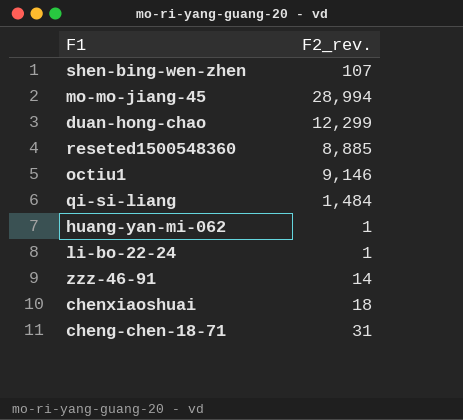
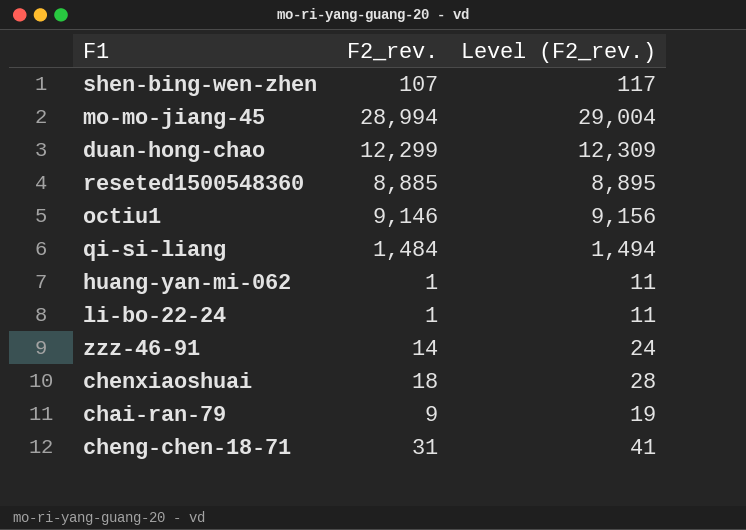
column Level (F2_rev.) | formula: none -> [F2_rev.] + 10
row chai-ran-79: none -> 9 | 19

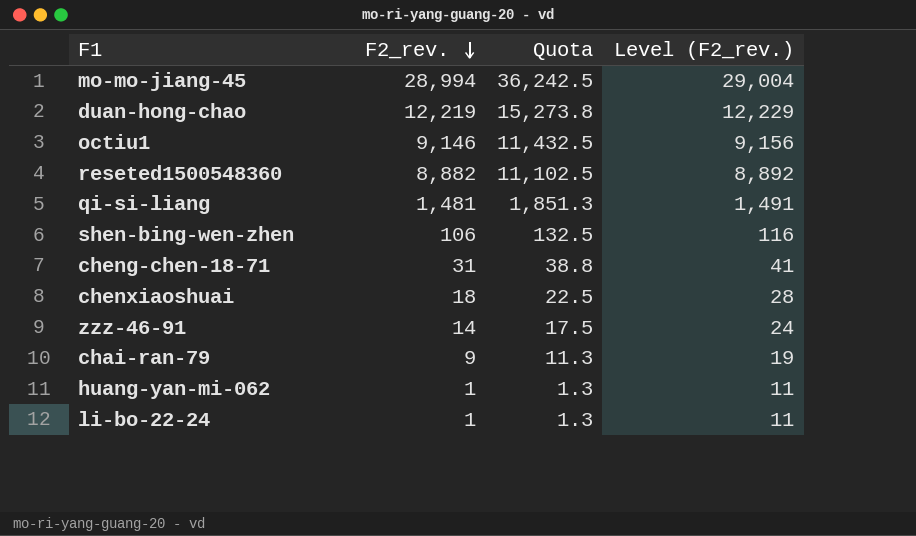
row order: none -> F2_rev. descending
column Quota | formula: none -> [F2_rev.] * 1.25
duan-hong-chao | F2_rev.: 12,299 -> 12,219
duan-hong-chao | Level (F2_rev.): 12,309 -> 12,229
reseted1500548360 | F2_rev.: 8,885 -> 8,882
reseted1500548360 | Level (F2_rev.): 8,895 -> 8,892
qi-si-liang | F2_rev.: 1,484 -> 1,481
qi-si-liang | Level (F2_rev.): 1,494 -> 1,491
shen-bing-wen-zhen | F2_rev.: 107 -> 106
shen-bing-wen-zhen | Level (F2_rev.): 117 -> 116

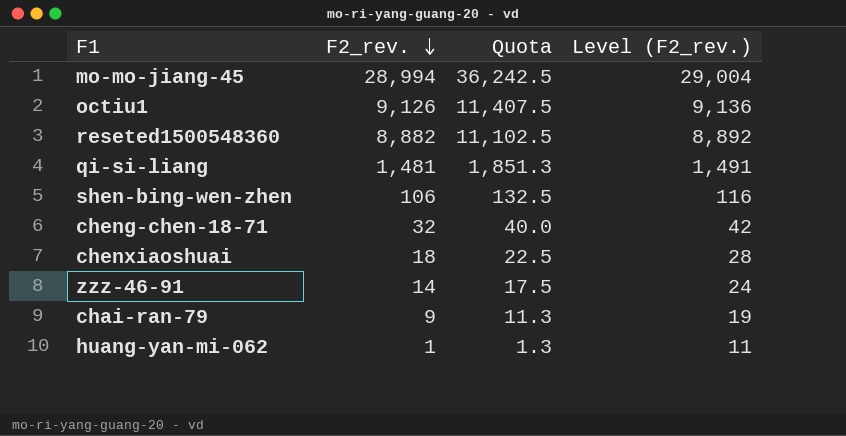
row duan-hong-chao: 12,219 | 15,273.8 | 12,229 -> none
row li-bo-22-24: 1 | 1.3 | 11 -> none
octiu1 | F2_rev.: 9,146 -> 9,126
octiu1 | Quota: 11,432.5 -> 11,407.5
octiu1 | Level (F2_rev.): 9,156 -> 9,136
cheng-chen-18-71 | F2_rev.: 31 -> 32
cheng-chen-18-71 | Quota: 38.8 -> 40.0
cheng-chen-18-71 | Level (F2_rev.): 41 -> 42

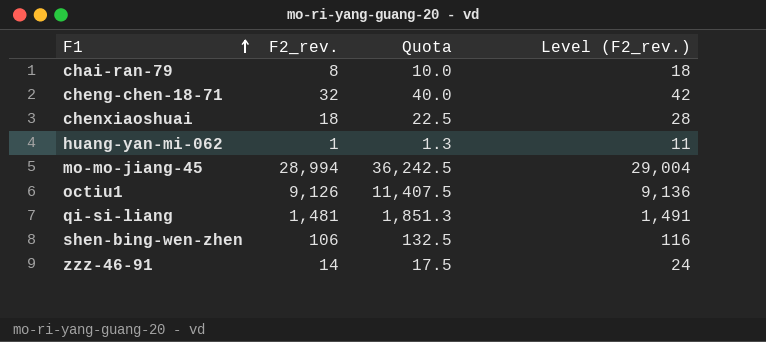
row order: F2_rev. descending -> F1 ascending
row reseted1500548360: 8,882 | 11,102.5 | 8,892 -> none
chai-ran-79 | F2_rev.: 9 -> 8
chai-ran-79 | Quota: 11.3 -> 10.0
chai-ran-79 | Level (F2_rev.): 19 -> 18

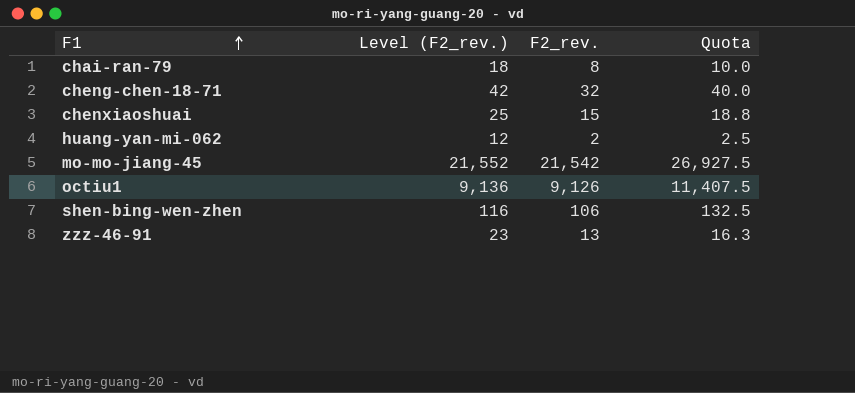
column Level (F2_rev.) | position: 4 -> 2
row qi-si-liang: 1,481 | 1,851.3 | 1,491 -> none
chenxiaoshuai | Level (F2_rev.): 28 -> 25
chenxiaoshuai | F2_rev.: 18 -> 15
chenxiaoshuai | Quota: 22.5 -> 18.8
huang-yan-mi-062 | Level (F2_rev.): 11 -> 12
huang-yan-mi-062 | F2_rev.: 1 -> 2
huang-yan-mi-062 | Quota: 1.3 -> 2.5
mo-mo-jiang-45 | Level (F2_rev.): 29,004 -> 21,552
mo-mo-jiang-45 | F2_rev.: 28,994 -> 21,542
mo-mo-jiang-45 | Quota: 36,242.5 -> 26,927.5
zzz-46-91 | Level (F2_rev.): 24 -> 23
zzz-46-91 | F2_rev.: 14 -> 13
zzz-46-91 | Quota: 17.5 -> 16.3

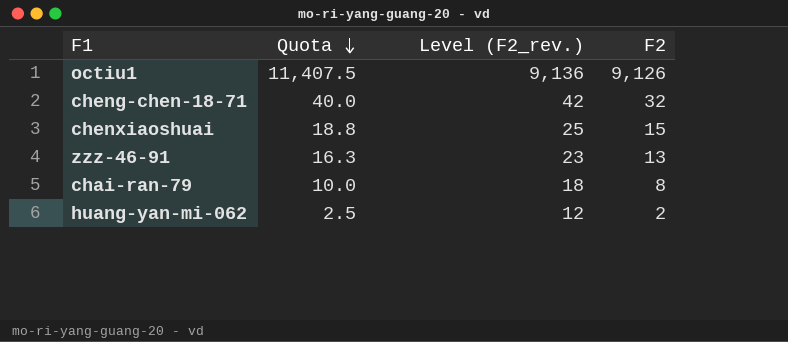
row order: F1 ascending -> Quota descending
column Quota | position: 4 -> 2
column name: F2_rev. -> F2
row mo-mo-jiang-45: 21,552 | 21,542 | 26,927.5 -> none
row shen-bing-wen-zhen: 116 | 106 | 132.5 -> none

